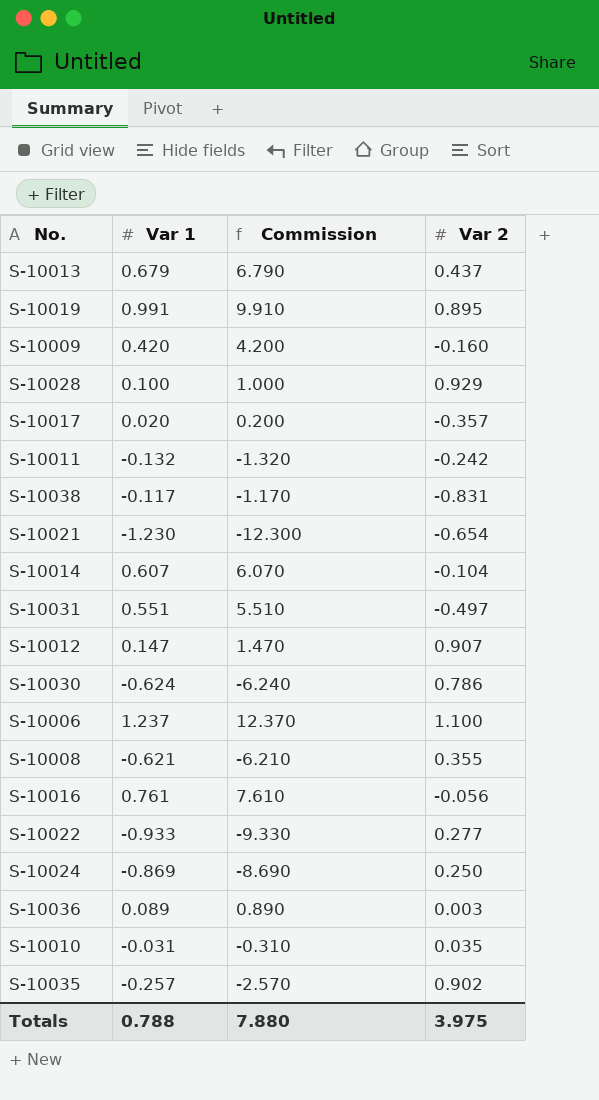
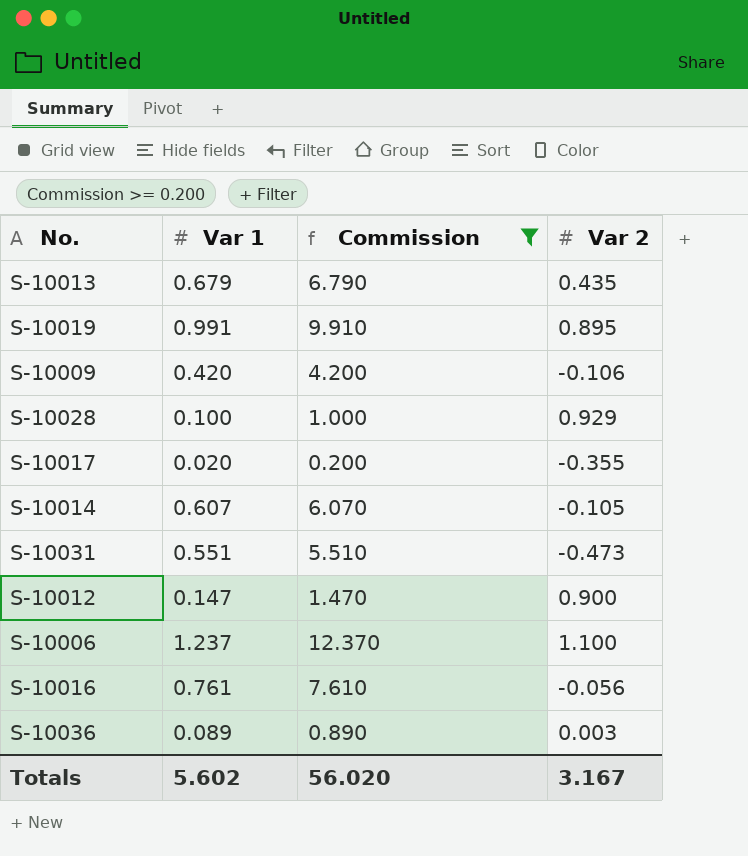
filter: none -> Commission >= 0.200
S-10013 | Var 2: 0.437 -> 0.435
S-10009 | Var 2: -0.160 -> -0.106
S-10017 | Var 2: -0.357 -> -0.355
S-10014 | Var 2: -0.104 -> -0.105
S-10031 | Var 2: -0.497 -> -0.473
S-10012 | Var 2: 0.907 -> 0.900
Totals | Var 1: 0.788 -> 5.602
Totals | Commission: 7.880 -> 56.020
Totals | Var 2: 3.975 -> 3.167

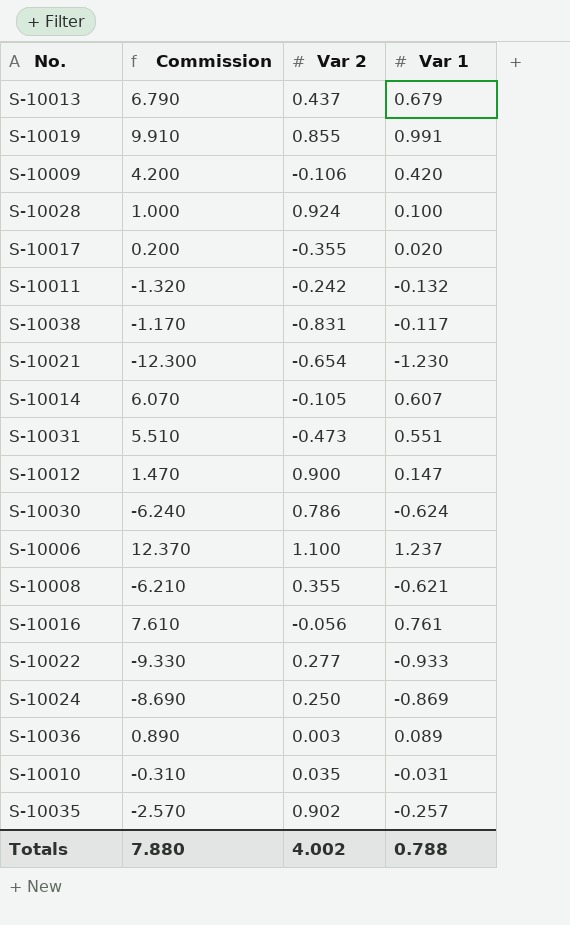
filter: Commission >= 0.200 -> none
column Var 1 | position: 2 -> 4
S-10013 | Var 2: 0.435 -> 0.437
S-10019 | Var 2: 0.895 -> 0.855
S-10028 | Var 2: 0.929 -> 0.924
Totals | Commission: 56.020 -> 7.880
Totals | Var 2: 3.167 -> 4.002
Totals | Var 1: 5.602 -> 0.788

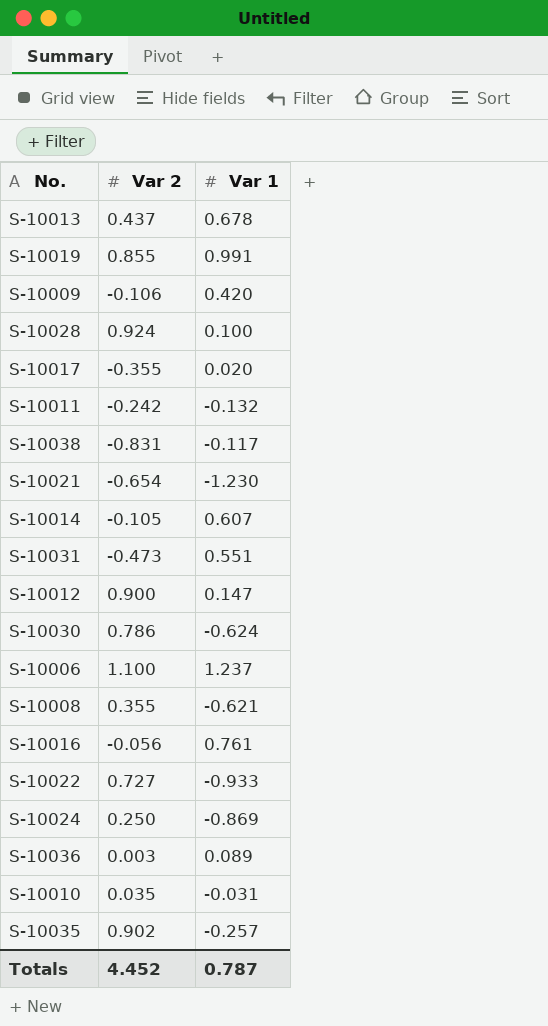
column Commission | formula: [Var 1] * 10 -> none
S-10013 | Var 1: 0.679 -> 0.678
S-10022 | Var 2: 0.277 -> 0.727
Totals | Var 2: 4.002 -> 4.452
Totals | Var 1: 0.788 -> 0.787

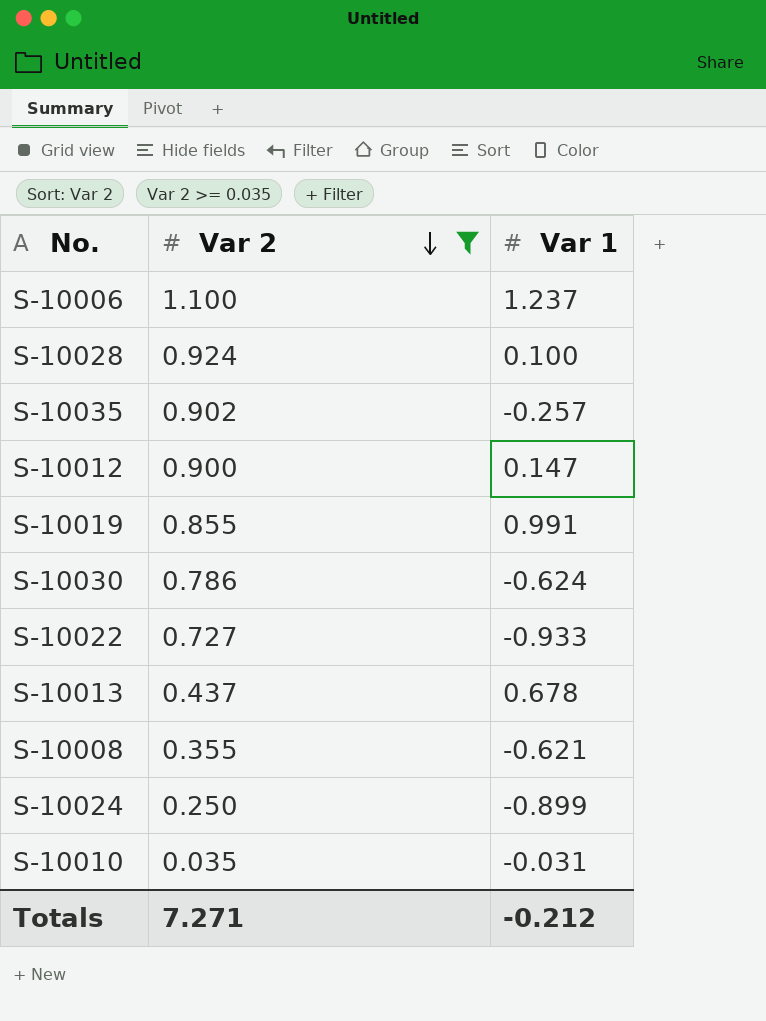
filter: none -> Var 2 >= 0.035
row order: none -> Var 2 descending
S-10024 | Var 1: -0.869 -> -0.899
Totals | Var 2: 4.452 -> 7.271
Totals | Var 1: 0.787 -> -0.212

